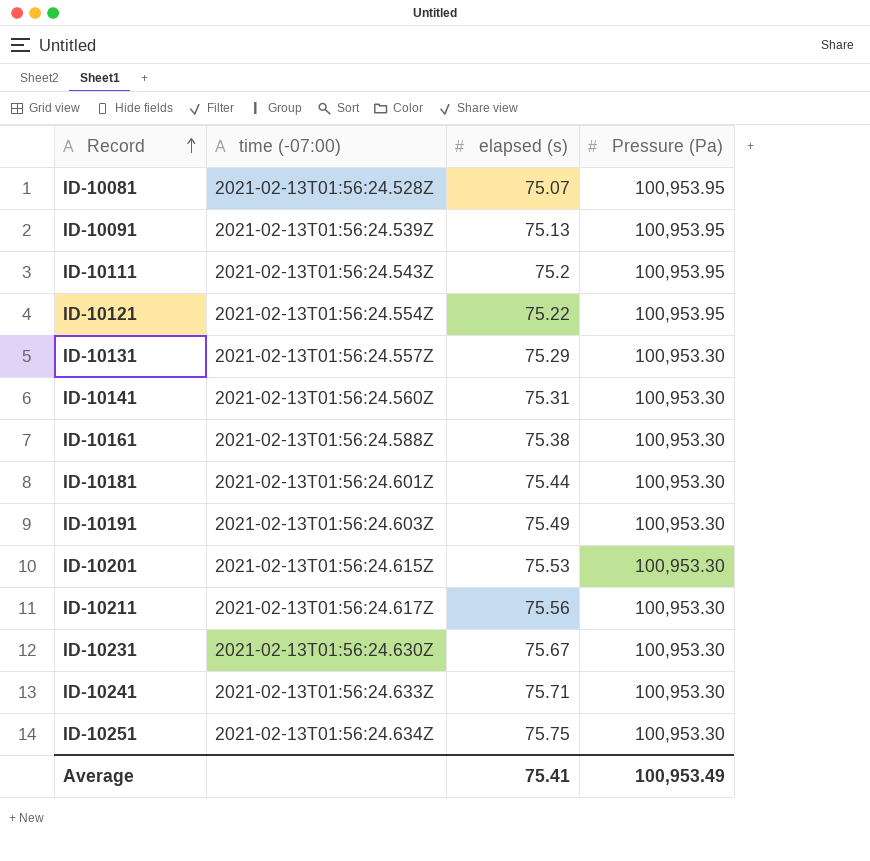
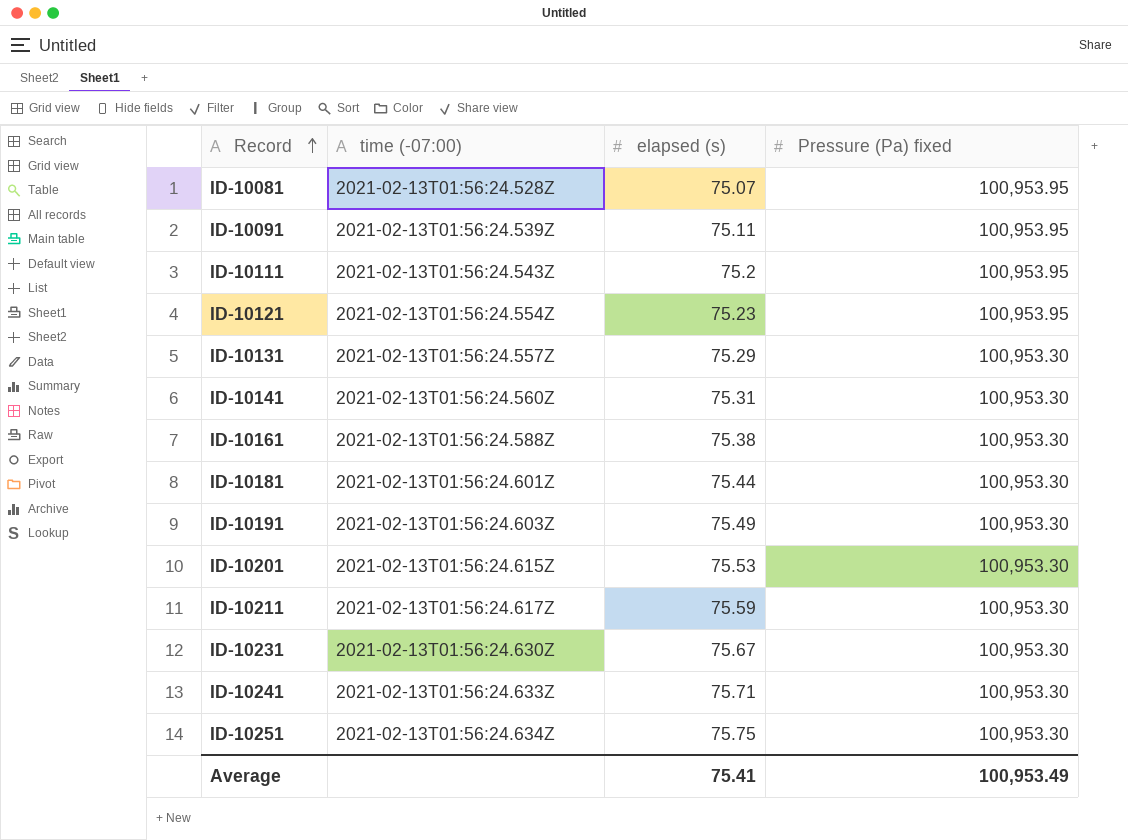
column name: Pressure (Pa) -> Pressure (Pa) fixed
ID-10091 | elapsed (s): 75.13 -> 75.11
ID-10121 | elapsed (s): 75.22 -> 75.23
ID-10211 | elapsed (s): 75.56 -> 75.59

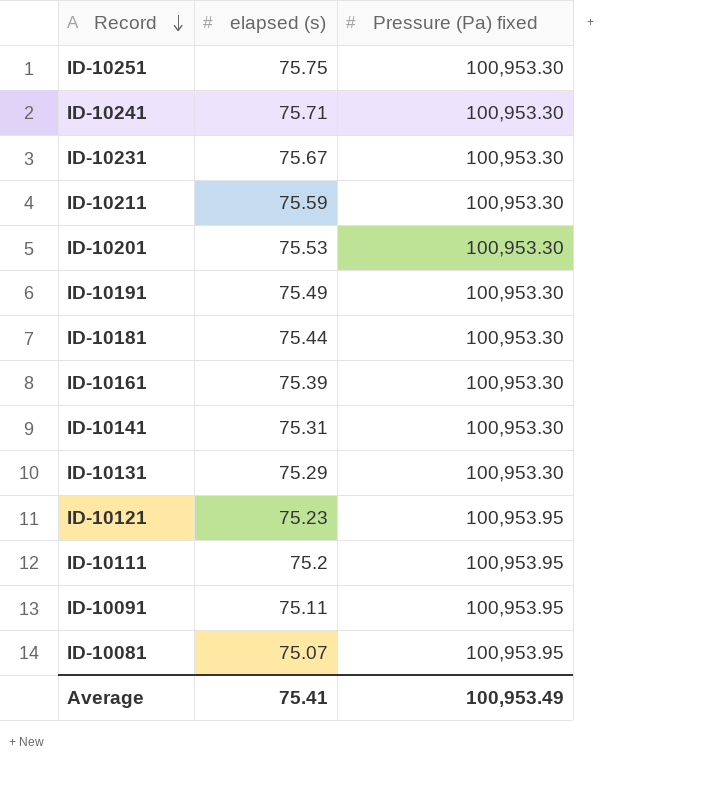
row order: Record ascending -> Record descending
column time (-07:00) | position: 2 -> none
ID-10161 | elapsed (s): 75.38 -> 75.39

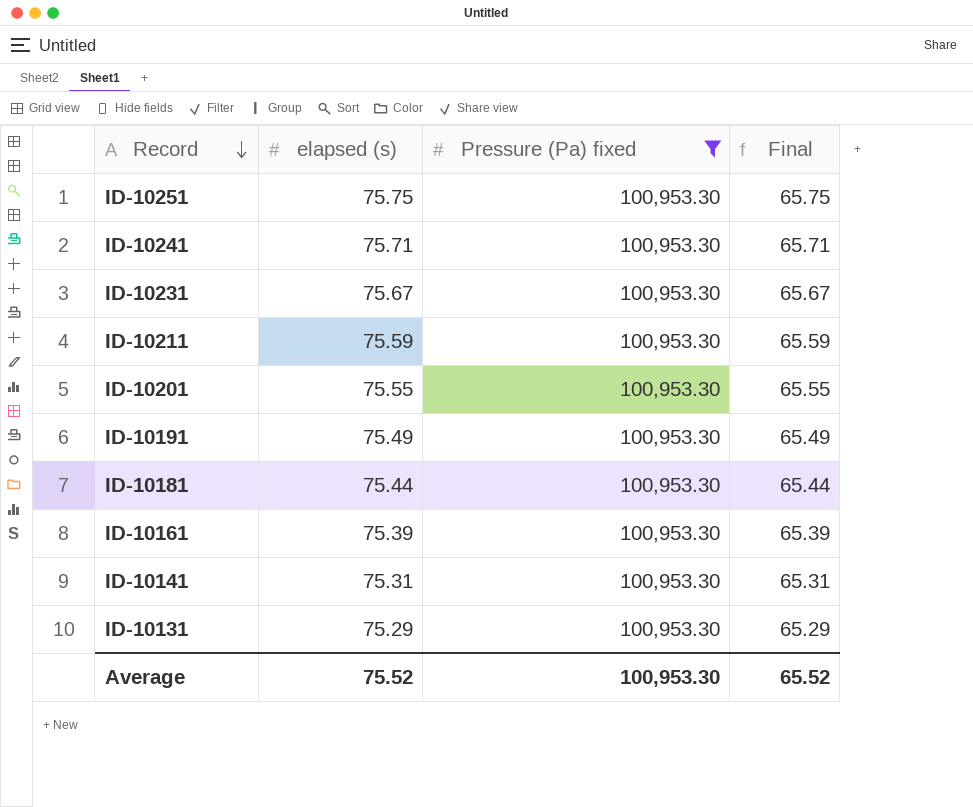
filter: none -> Pressure (Pa) fixed = 100,953.30
column Final | formula: none -> [elapsed (s)] - 10
ID-10201 | elapsed (s): 75.53 -> 75.55
Average | elapsed (s): 75.41 -> 75.52
Average | Pressure (Pa) fixed: 100,953.49 -> 100,953.30

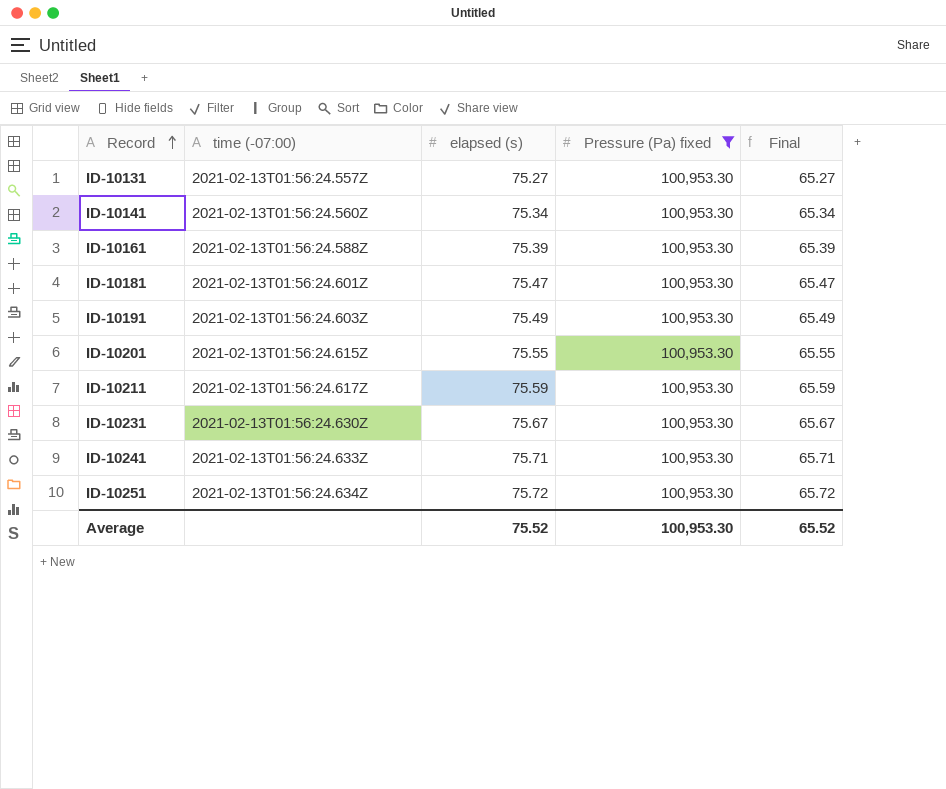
row order: Record descending -> Record ascending
column time (-07:00) | position: none -> 2
ID-10131 | elapsed (s): 75.29 -> 75.27
ID-10131 | Final: 65.29 -> 65.27
ID-10141 | elapsed (s): 75.31 -> 75.34
ID-10141 | Final: 65.31 -> 65.34
ID-10181 | elapsed (s): 75.44 -> 75.47
ID-10181 | Final: 65.44 -> 65.47
ID-10251 | elapsed (s): 75.75 -> 75.72
ID-10251 | Final: 65.75 -> 65.72

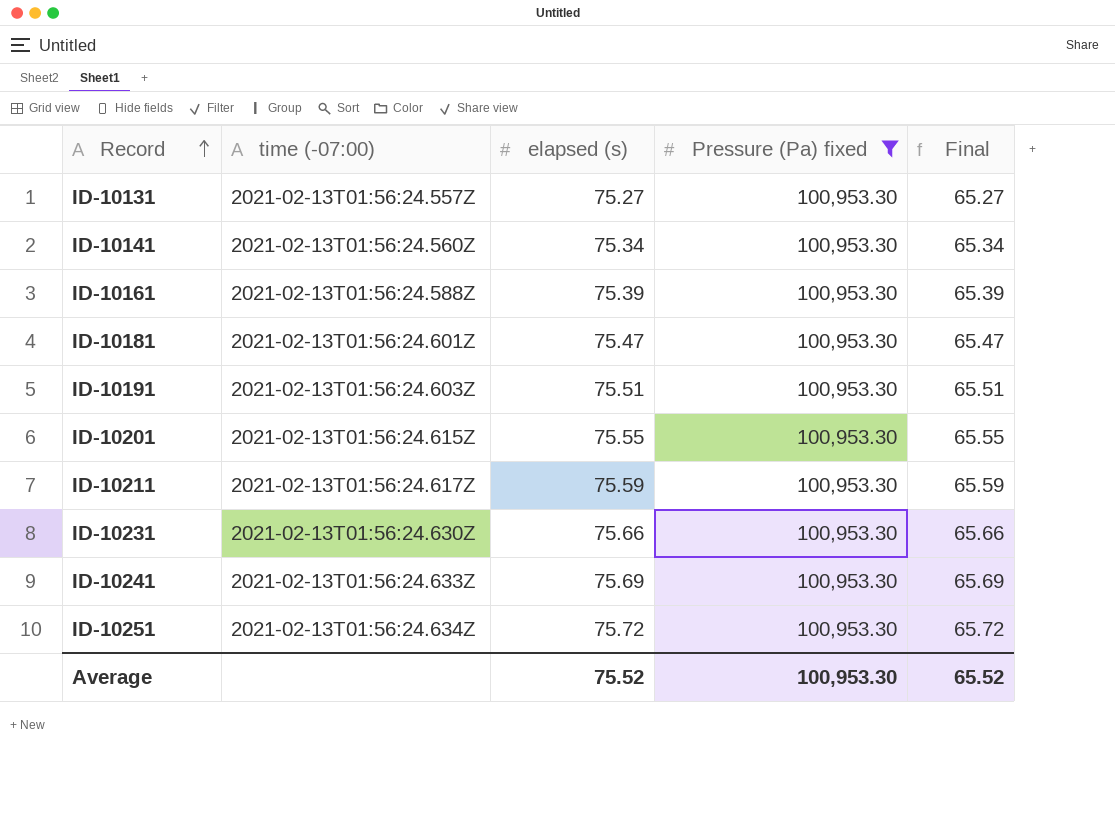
ID-10191 | elapsed (s): 75.49 -> 75.51
ID-10191 | Final: 65.49 -> 65.51
ID-10231 | elapsed (s): 75.67 -> 75.66
ID-10231 | Final: 65.67 -> 65.66
ID-10241 | elapsed (s): 75.71 -> 75.69
ID-10241 | Final: 65.71 -> 65.69

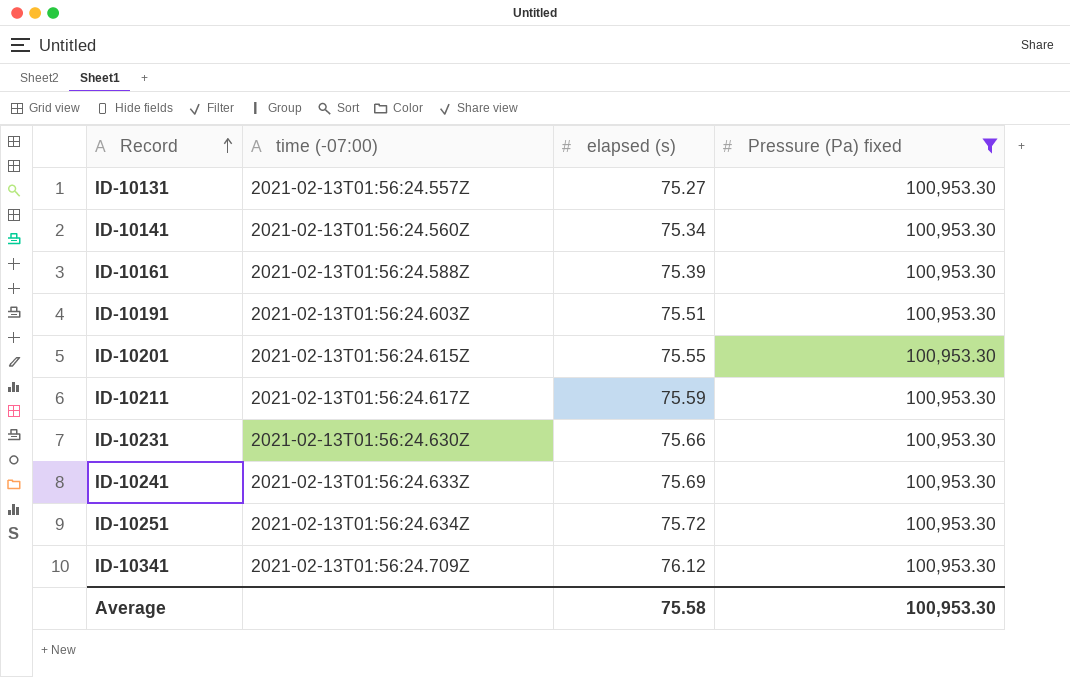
column Final | formula: [elapsed (s)] - 10 -> none
row ID-10181: 2021-02-13T01:56:24.601Z | 75.47 | 100,953.30 | 65.47 -> none
row ID-10341: none -> 2021-02-13T01:56:24.709Z | 76.12 | 100,953.30
Average | elapsed (s): 75.52 -> 75.58

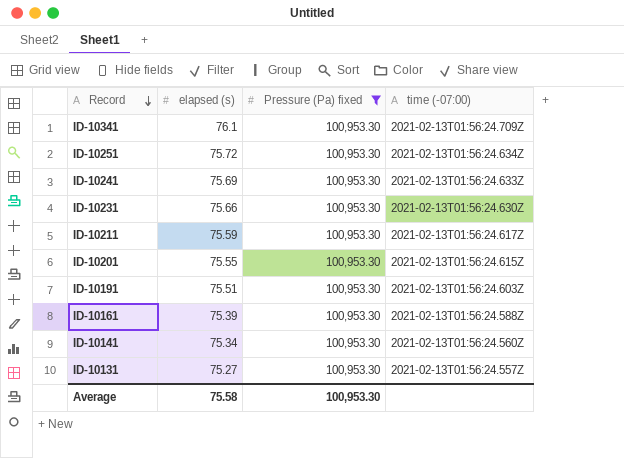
row order: Record ascending -> Record descending
column time (-07:00) | position: 2 -> 4
ID-10341 | elapsed (s): 76.12 -> 76.1

